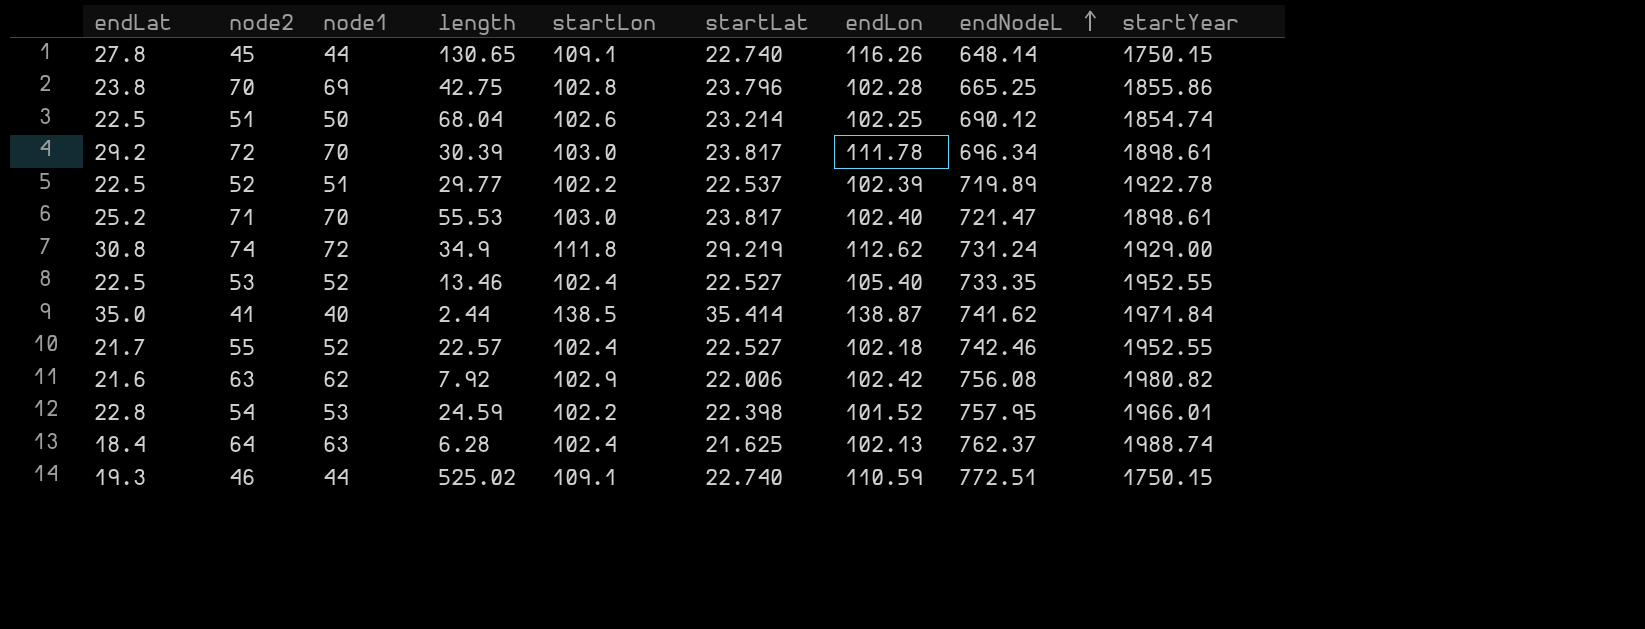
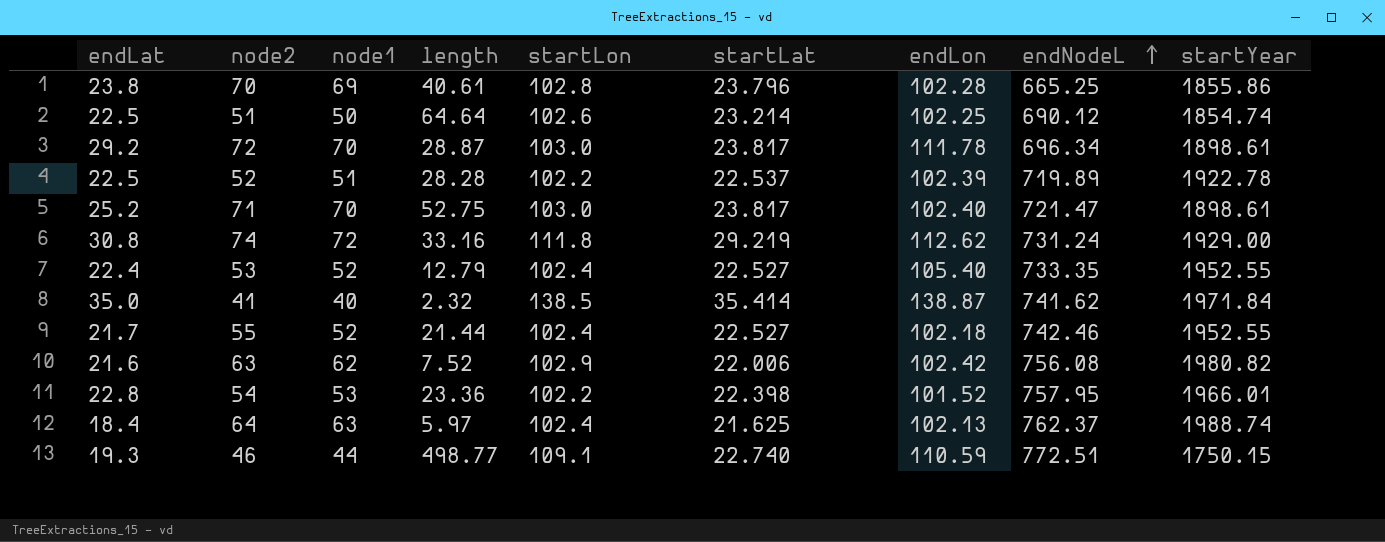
row 45: 27.8 | 44 | 130.65 | 109.1 | 22.740 | 116.26 | 648.14 | 1750.15 -> none
70 | length: 42.75 -> 40.61
51 | length: 68.04 -> 64.64
72 | length: 30.39 -> 28.87
52 | length: 29.77 -> 28.28
71 | length: 55.53 -> 52.75
74 | length: 34.9 -> 33.16
53 | endLat: 22.5 -> 22.4
53 | length: 13.46 -> 12.79
41 | length: 2.44 -> 2.32
55 | length: 22.57 -> 21.44
63 | length: 7.92 -> 7.52
54 | length: 24.59 -> 23.36
64 | length: 6.28 -> 5.97
46 | length: 525.02 -> 498.77

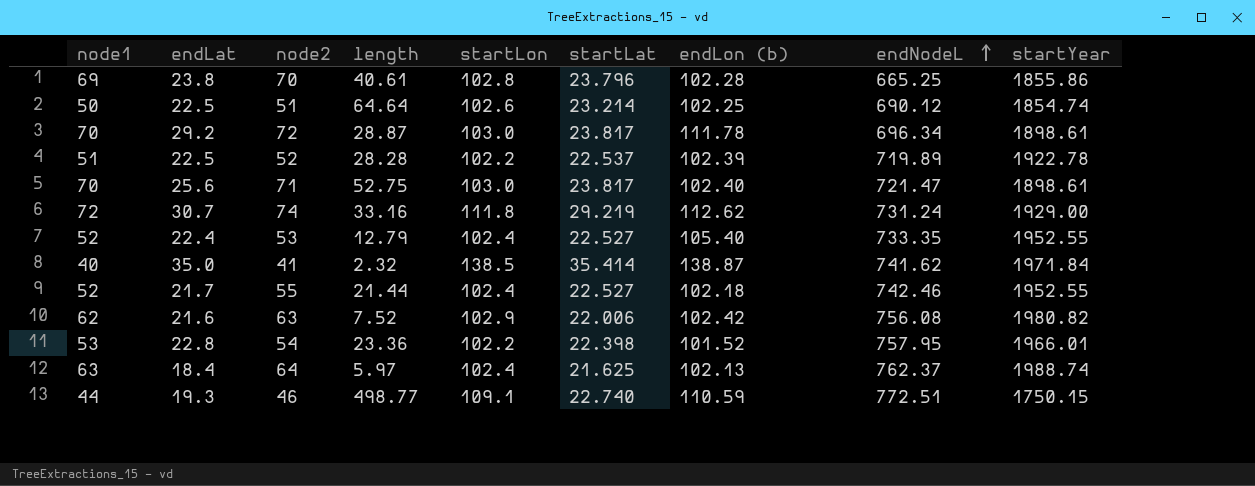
column node1 | position: 3 -> 1
column name: endLon -> endLon (b)
71 | endLat: 25.2 -> 25.6
74 | endLat: 30.8 -> 30.7

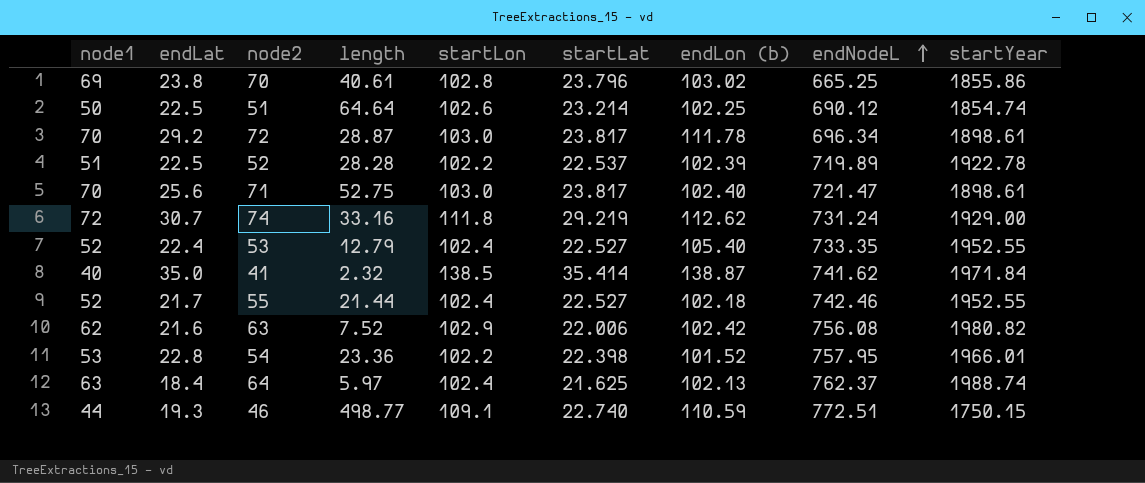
70 | endLon (b): 102.28 -> 103.02

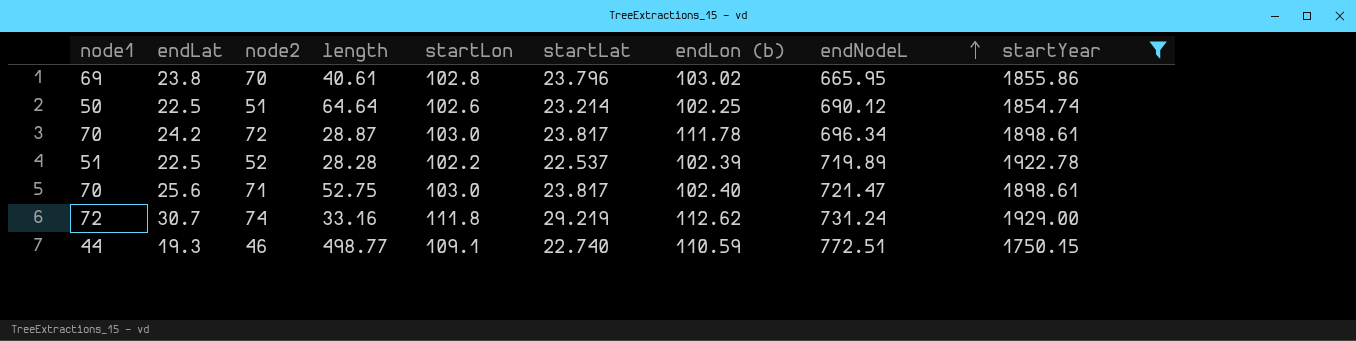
filter: none -> startYear <= 1929.00
70 | endNodeL: 665.25 -> 665.95
72 | endLat: 29.2 -> 24.2

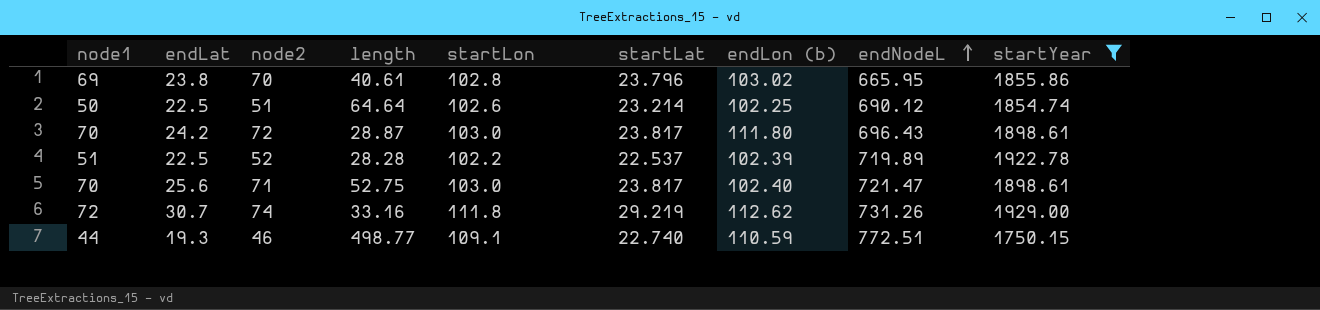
72 | endLon (b): 111.78 -> 111.80
72 | endNodeL: 696.34 -> 696.43
74 | endNodeL: 731.24 -> 731.26

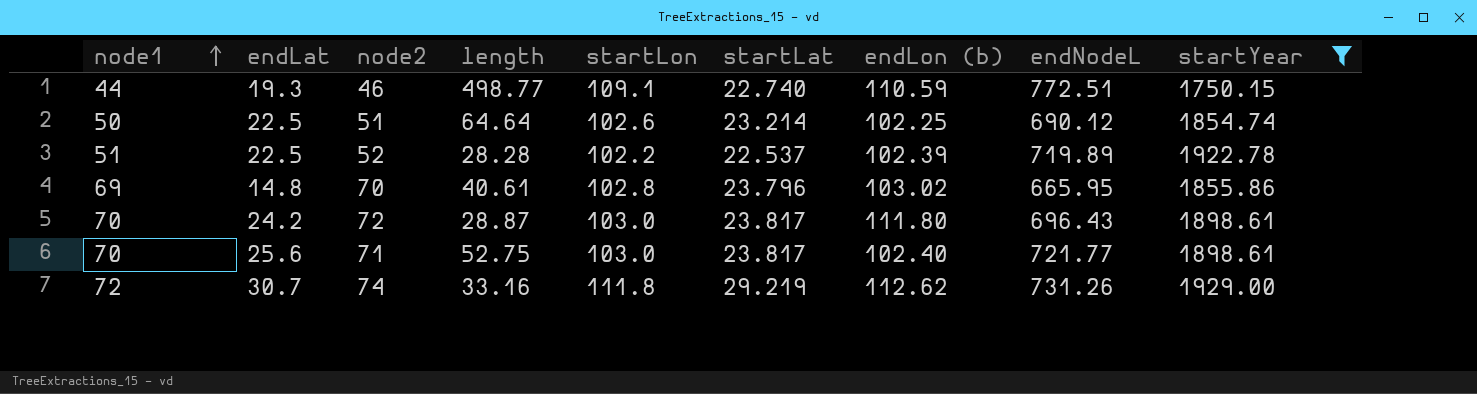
row order: endNodeL ascending -> node1 ascending
70 | endLat: 23.8 -> 14.8
71 | endNodeL: 721.47 -> 721.77

